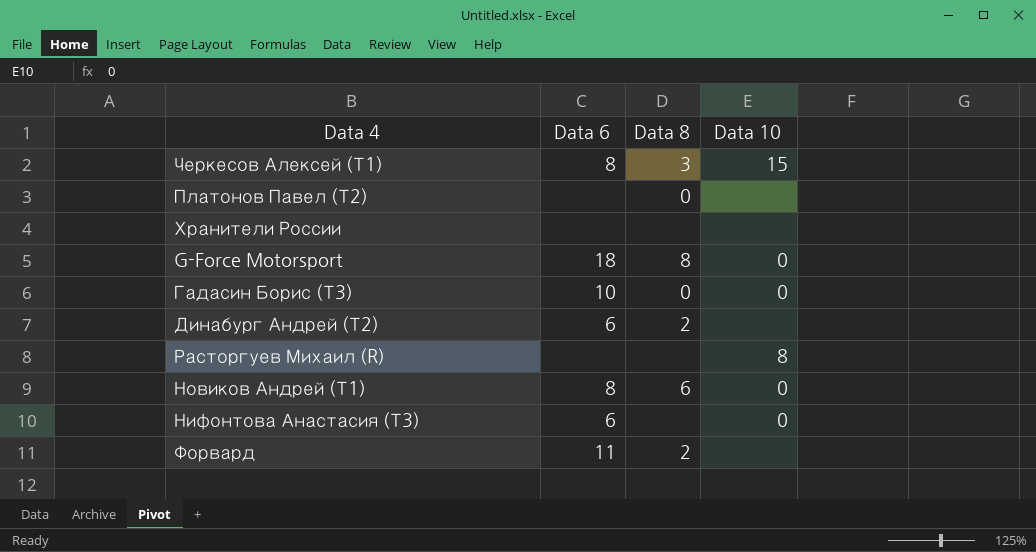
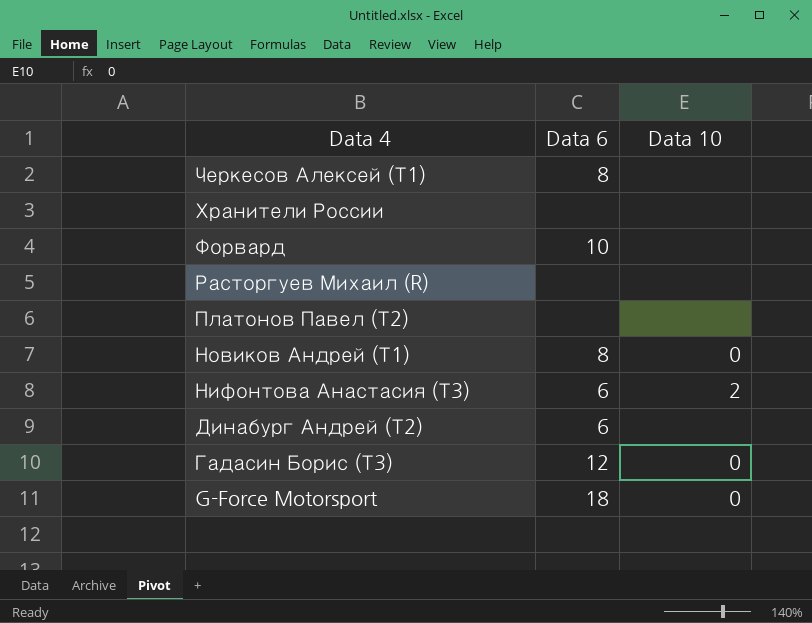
row order: none -> Data 4 descending
column Data 8 | position: 3 -> none
Черкесов Алексей (Т1) | Data 10: 15 -> none
Форвард | Data 6: 11 -> 10
Расторгуев Михаил (R) | Data 10: 8 -> none
Нифонтова Анастасия (Т3) | Data 10: 0 -> 2
Гадасин Борис (Т3) | Data 6: 10 -> 12

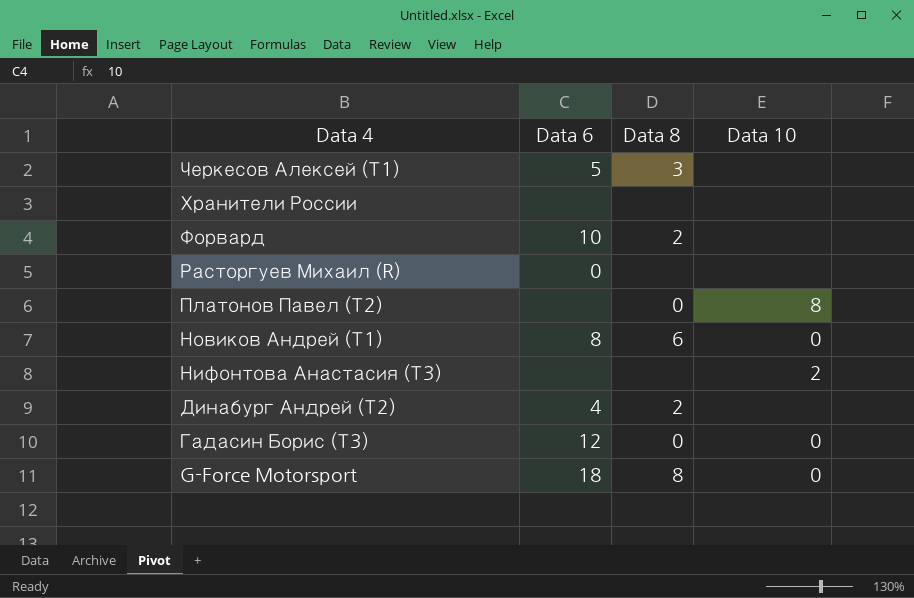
column Data 8 | position: none -> 3
Черкесов Алексей (Т1) | Data 6: 8 -> 5
Расторгуев Михаил (R) | Data 6: none -> 0
Платонов Павел (Т2) | Data 10: none -> 8
Нифонтова Анастасия (Т3) | Data 6: 6 -> none
Динабург Андрей (Т2) | Data 6: 6 -> 4

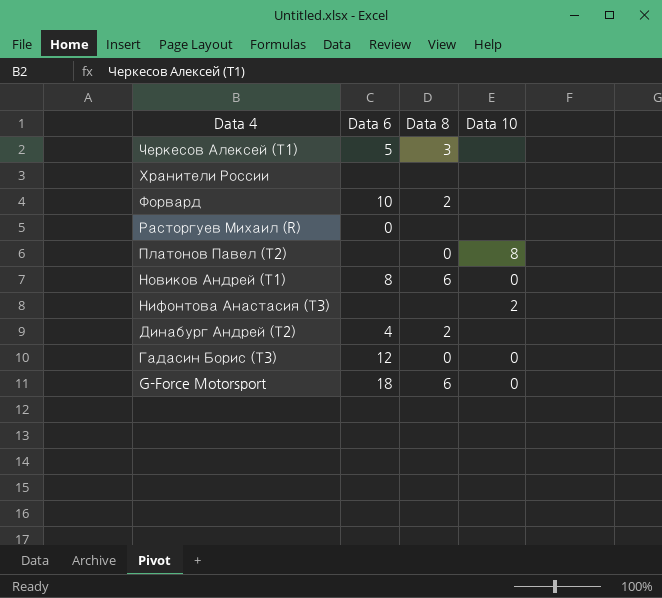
G-Force Motorsport | Data 8: 8 -> 6

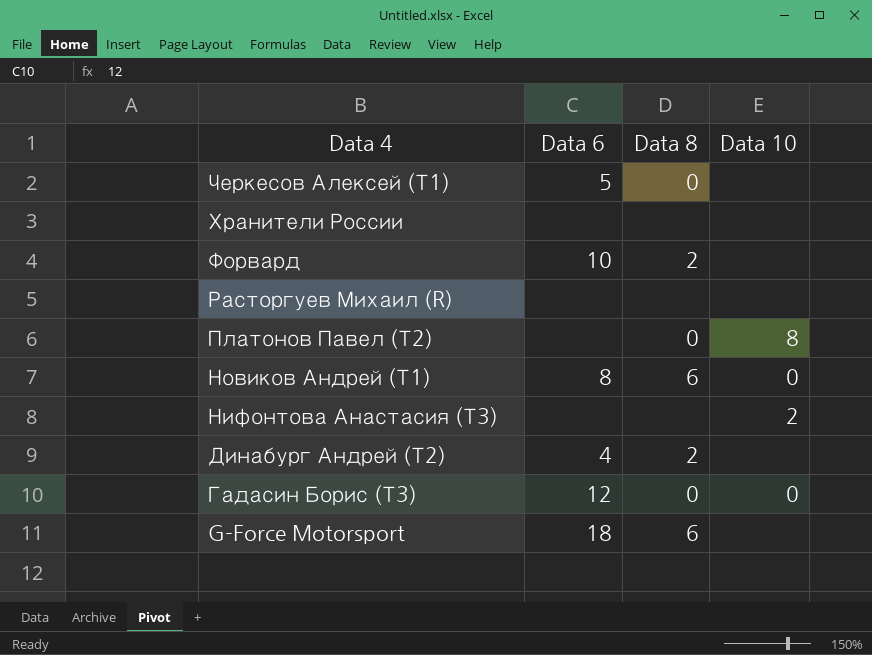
Черкесов Алексей (Т1) | Data 8: 3 -> 0
Расторгуев Михаил (R) | Data 6: 0 -> none
G-Force Motorsport | Data 10: 0 -> none

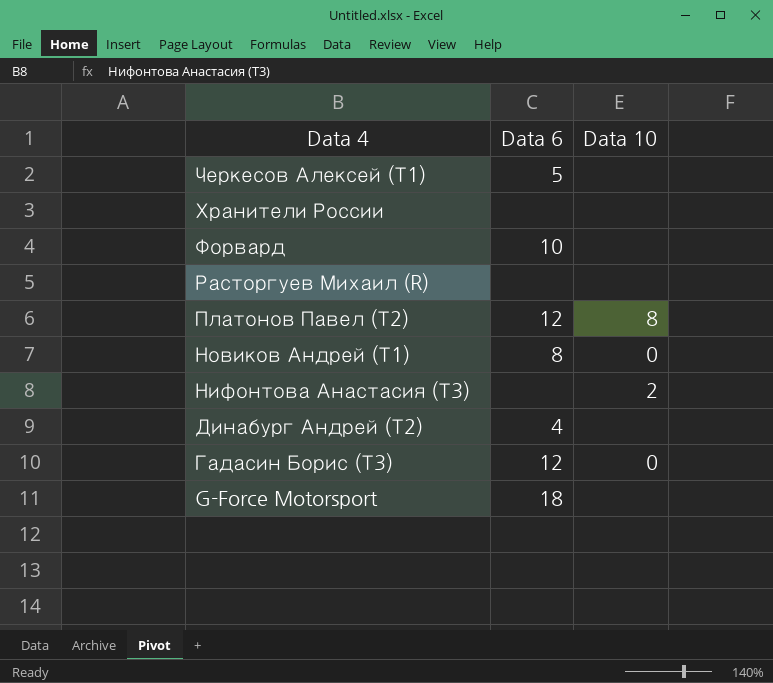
column Data 8 | position: 3 -> none
Платонов Павел (Т2) | Data 6: none -> 12

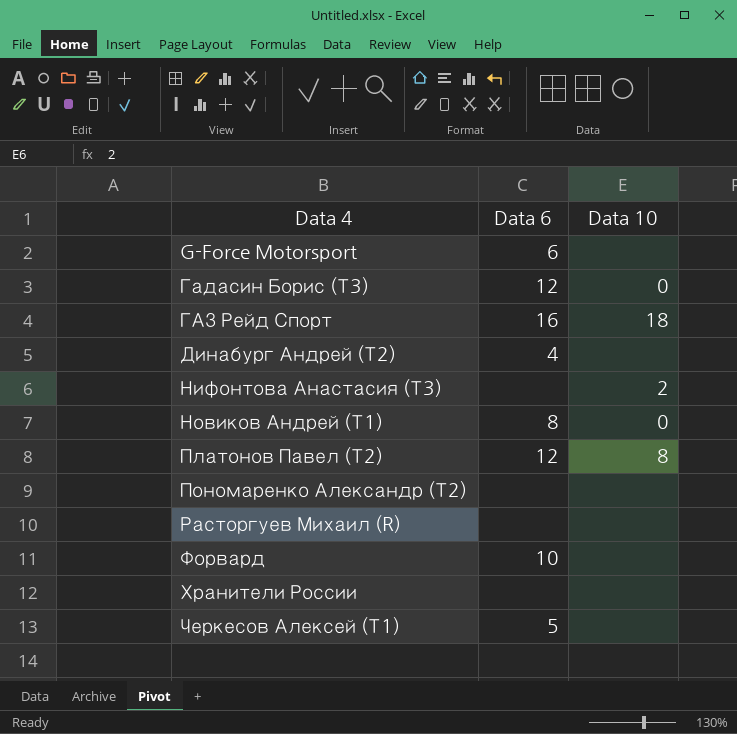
row order: Data 4 descending -> Data 4 ascending
G-Force Motorsport | Data 6: 18 -> 6
row ГАЗ Рейд Спорт: none -> 16 | 18
row Пономаренко Александр (Т2): none -> none | none

